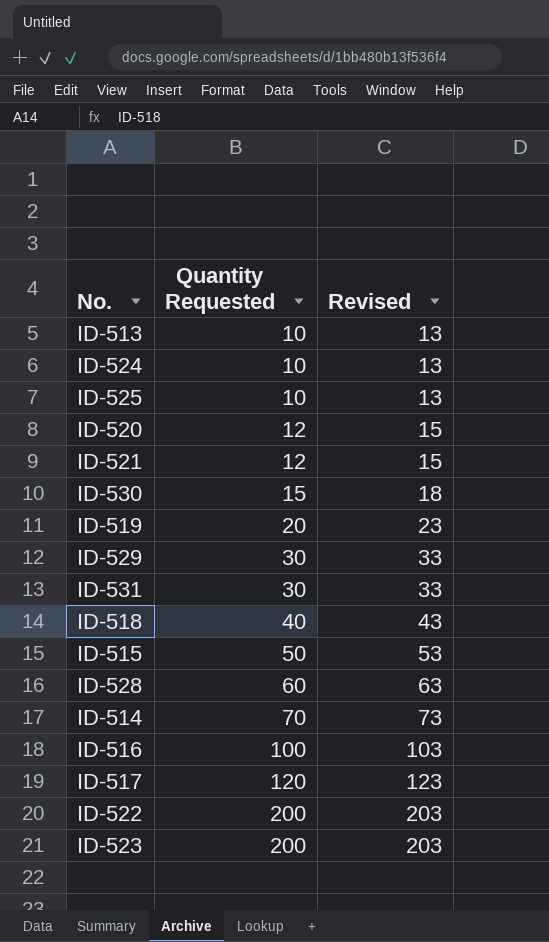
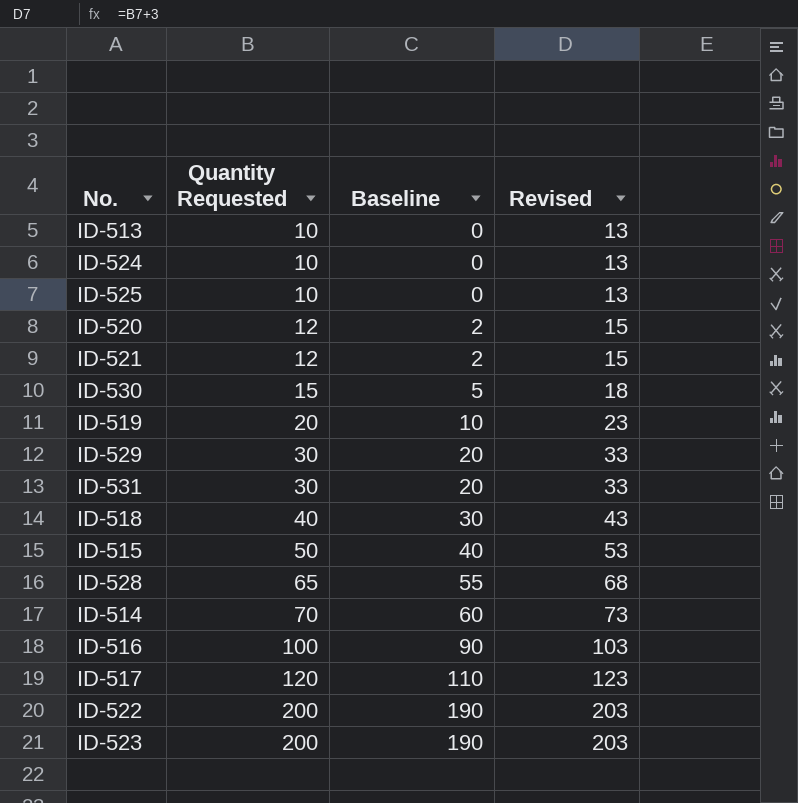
column Baseline | formula: none -> [Quantity Requested] - 10
ID-528 | Quantity Requested: 60 -> 65
ID-528 | Revised: 63 -> 68

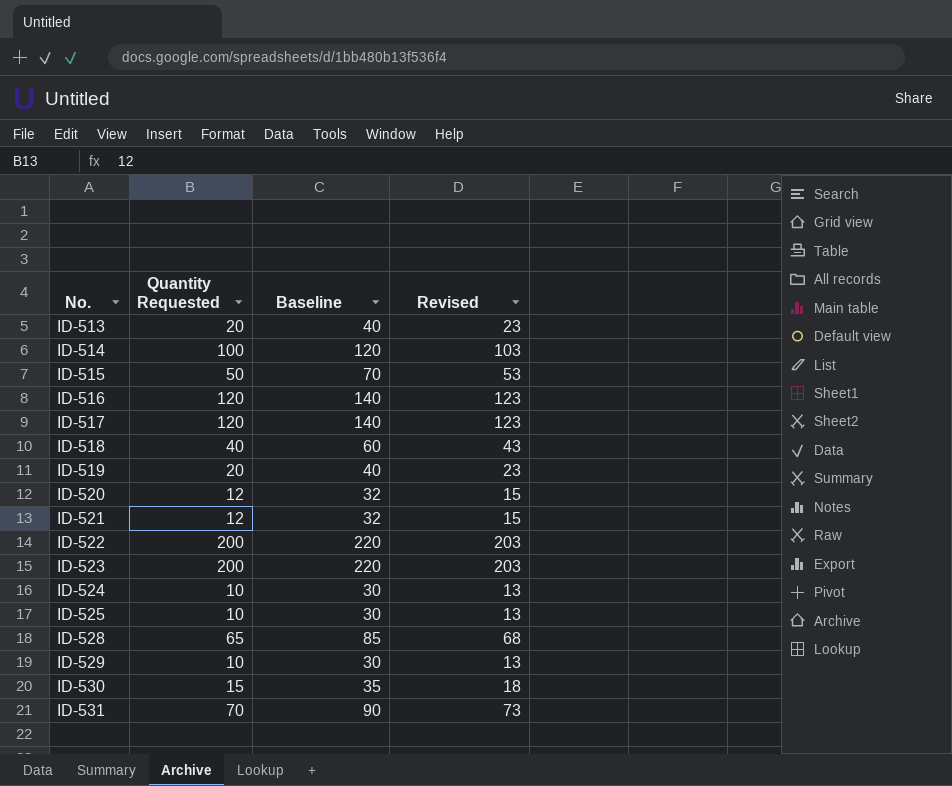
row order: Quantity Requested ascending -> No. ascending
column Baseline | formula: [Quantity Requested] - 10 -> [Quantity Requested] + 20
ID-513 | Quantity Requested: 10 -> 20
ID-513 | Revised: 13 -> 23
ID-514 | Quantity Requested: 70 -> 100
ID-514 | Revised: 73 -> 103
ID-516 | Quantity Requested: 100 -> 120
ID-516 | Revised: 103 -> 123
ID-529 | Quantity Requested: 30 -> 10
ID-529 | Revised: 33 -> 13
ID-531 | Quantity Requested: 30 -> 70
ID-531 | Revised: 33 -> 73

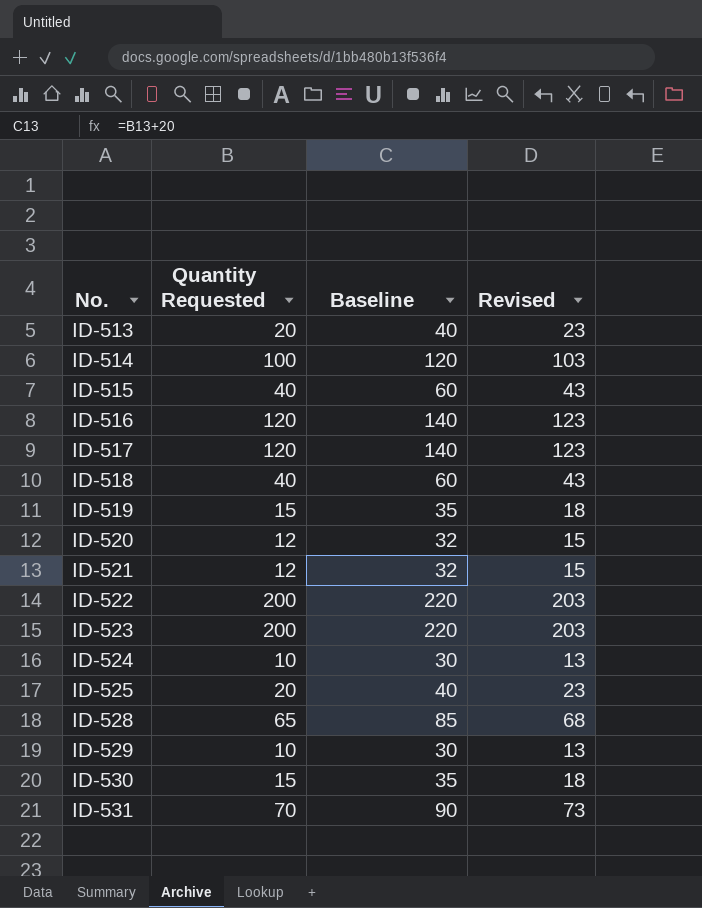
ID-515 | Quantity Requested: 50 -> 40
ID-515 | Baseline: 70 -> 60
ID-515 | Revised: 53 -> 43
ID-519 | Quantity Requested: 20 -> 15
ID-519 | Baseline: 40 -> 35
ID-519 | Revised: 23 -> 18
ID-525 | Quantity Requested: 10 -> 20
ID-525 | Baseline: 30 -> 40
ID-525 | Revised: 13 -> 23

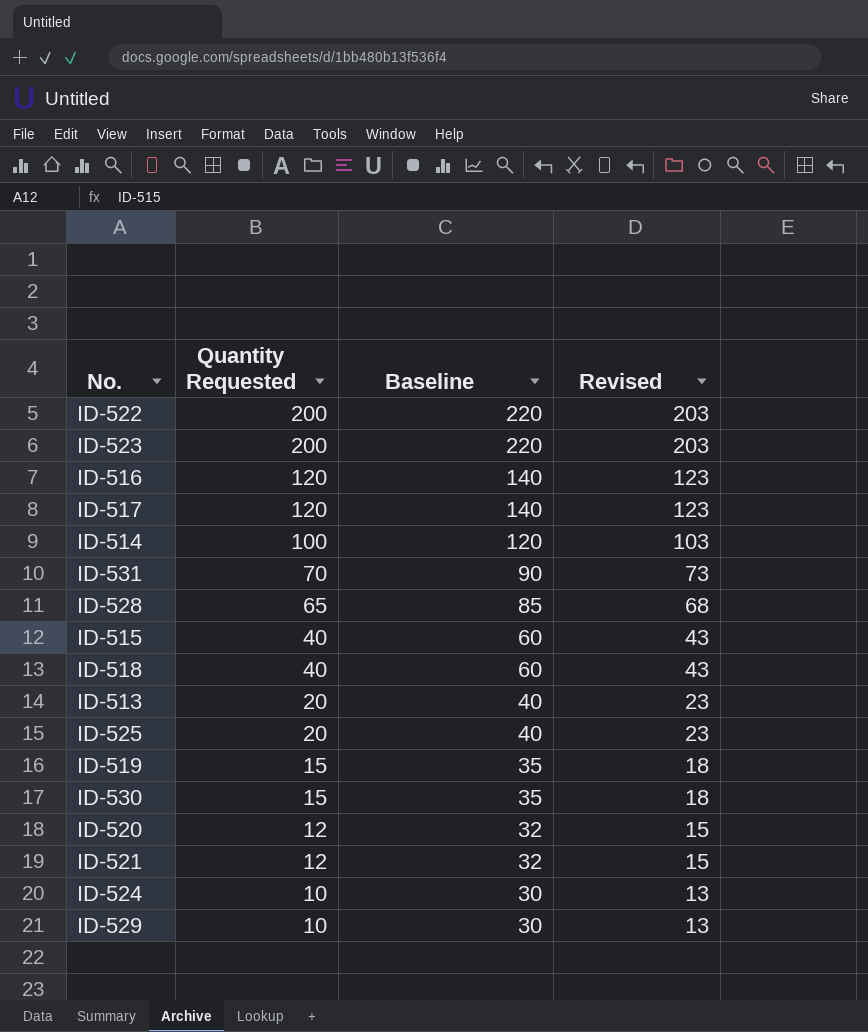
row order: No. ascending -> Quantity Requested descending

